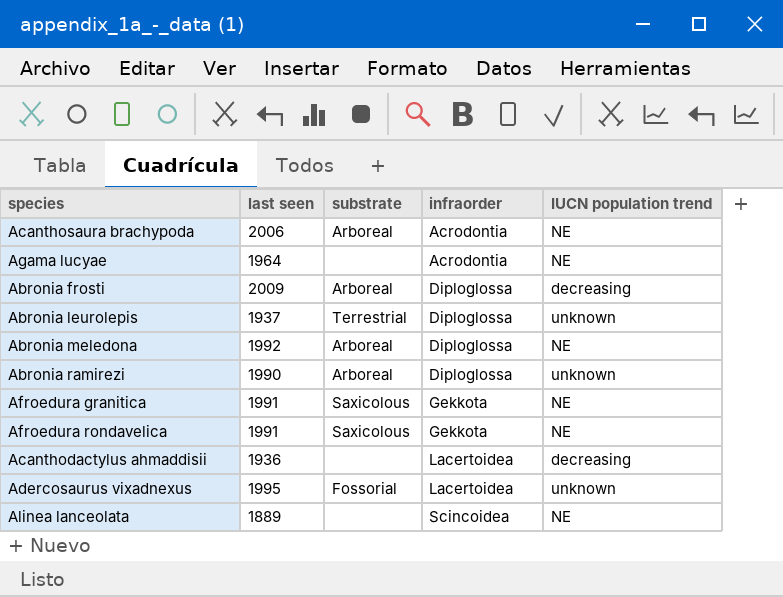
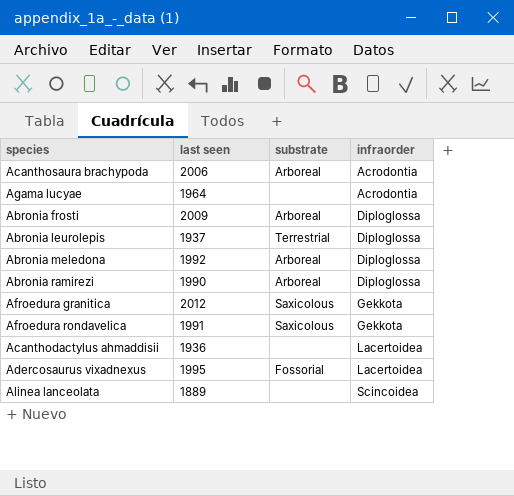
column IUCN population trend | position: 5 -> none
Afroedura granitica | last seen: 1991 -> 2012

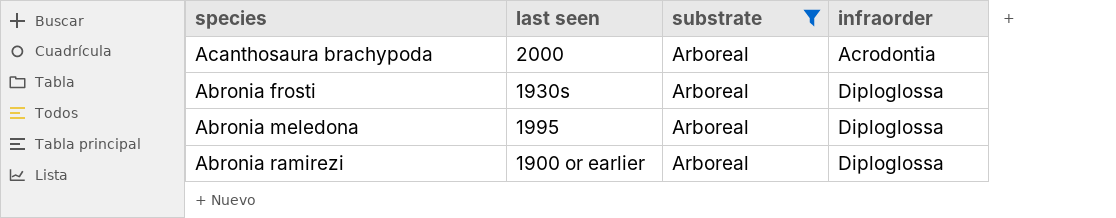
filter: none -> substrate = Arboreal
Acanthosaura brachypoda | last seen: 2006 -> 2000
Abronia frosti | last seen: 2009 -> 1930s
Abronia meledona | last seen: 1992 -> 1995
Abronia ramirezi | last seen: 1990 -> 1900 or earlier

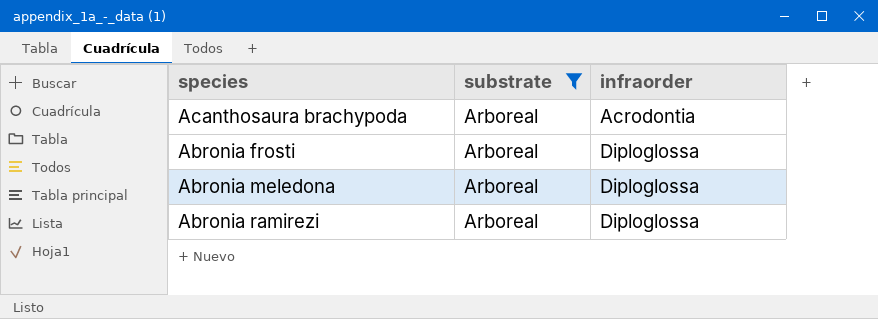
column last seen | position: 2 -> none

